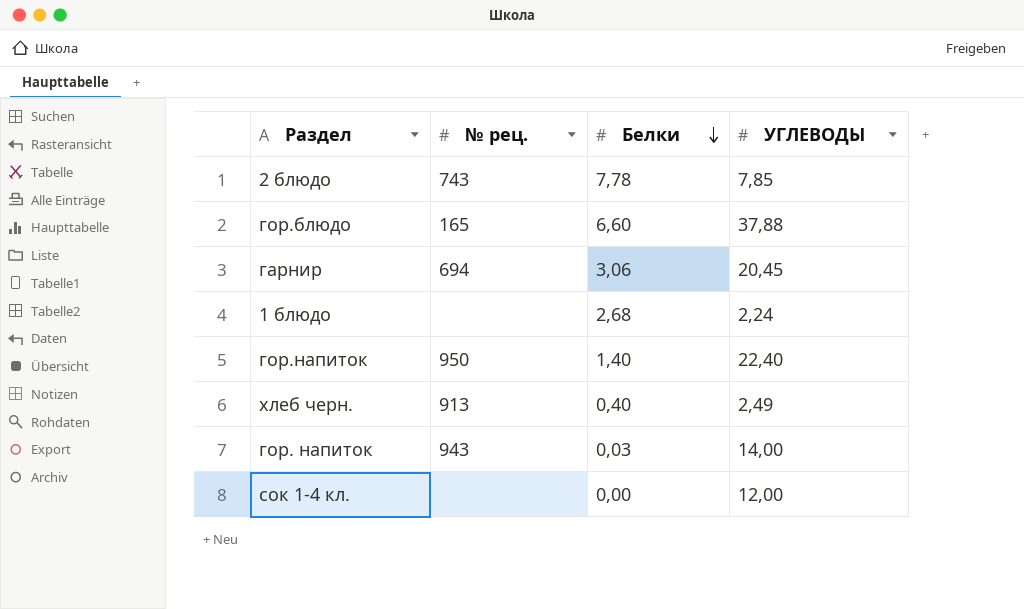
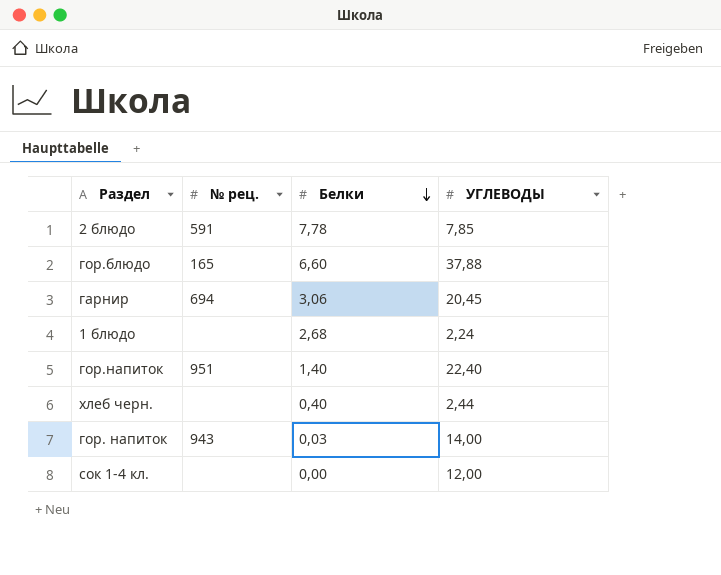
2 блюдо | № рец.: 743 -> 591
гор.напиток | № рец.: 950 -> 951
хлеб черн. | № рец.: 913 -> none
хлеб черн. | УГЛЕВОДЫ: 2,49 -> 2,44

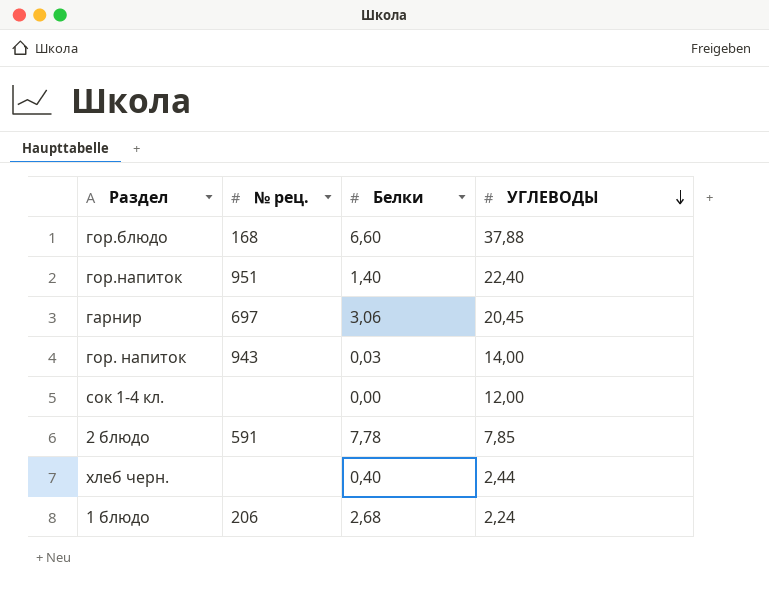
row order: Белки descending -> УГЛЕВОДЫ descending
гор.блюдо | № рец.: 165 -> 168
гарнир | № рец.: 694 -> 697
1 блюдо | № рец.: none -> 206

